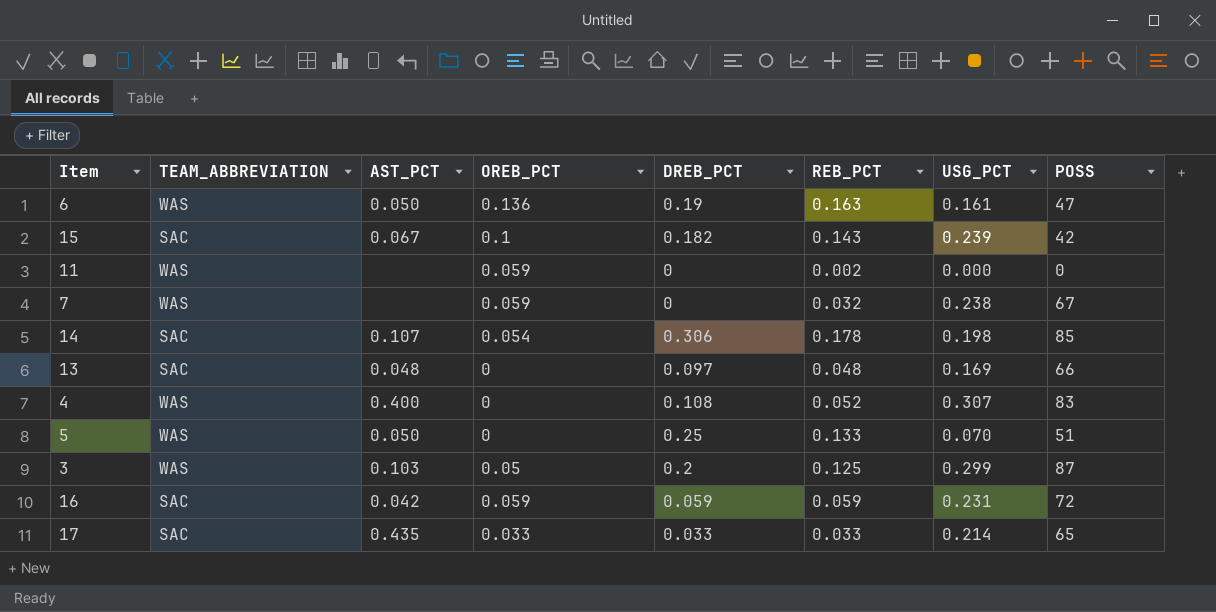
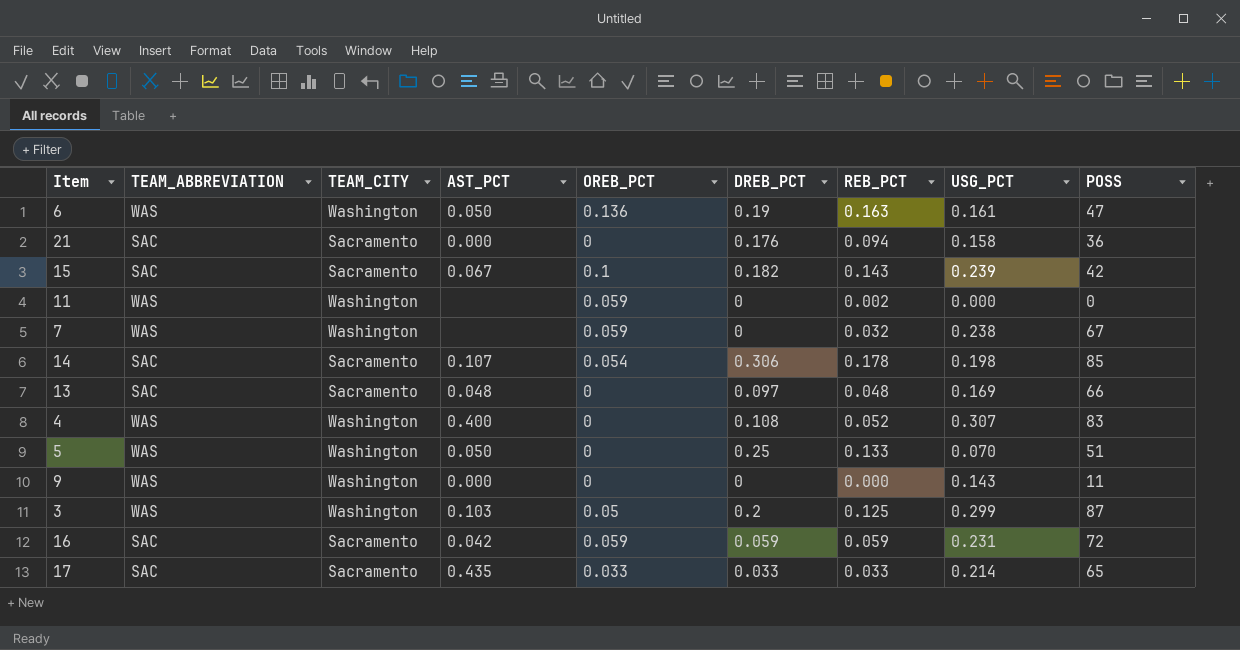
column TEAM_CITY | position: none -> 3
row 21: none -> SAC | Sacramento | 0.000 | 0 | 0.176 | 0.094 | 0.158 | 36
row 9: none -> WAS | Washington | 0.000 | 0 | 0 | 0.000 | 0.143 | 11

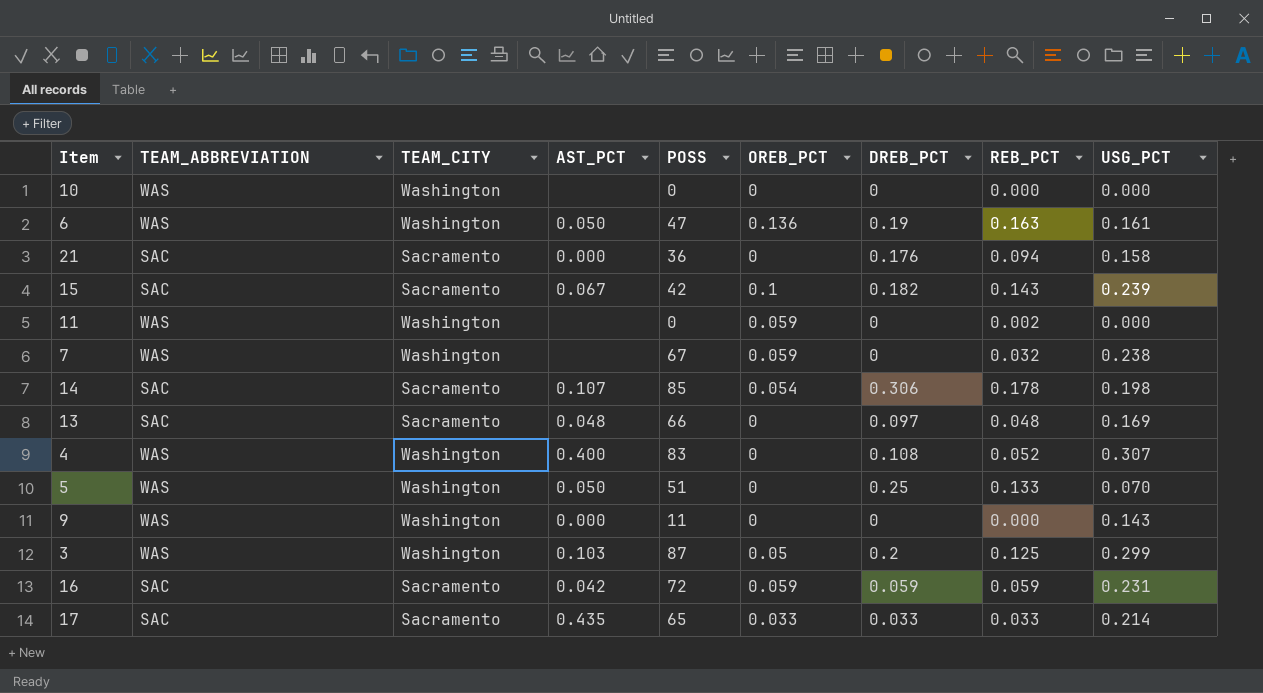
column POSS | position: 9 -> 5
row 10: none -> WAS | Washington | none | 0 | 0 | 0 | 0.000 | 0.000

